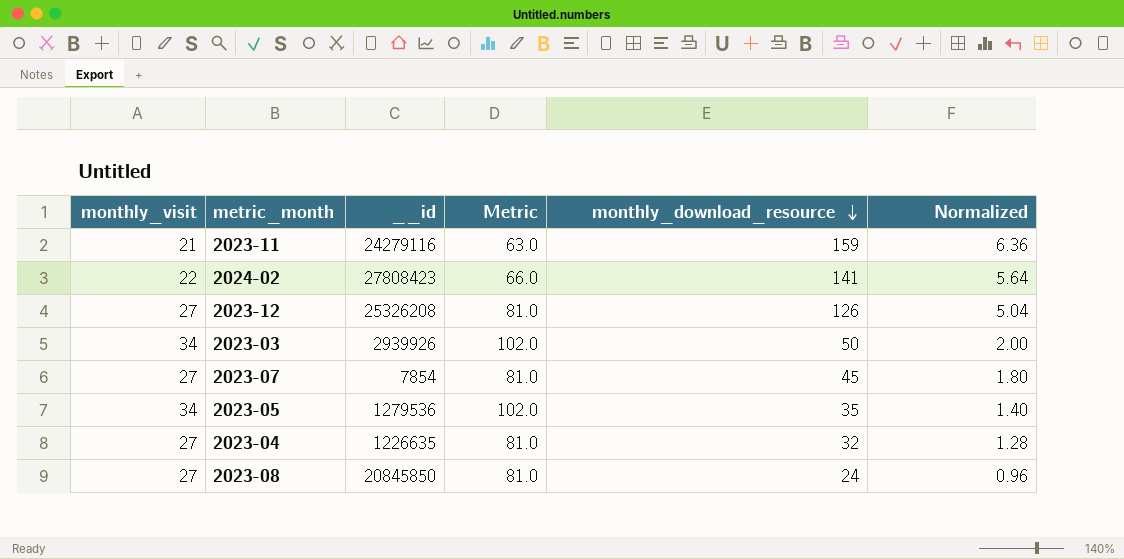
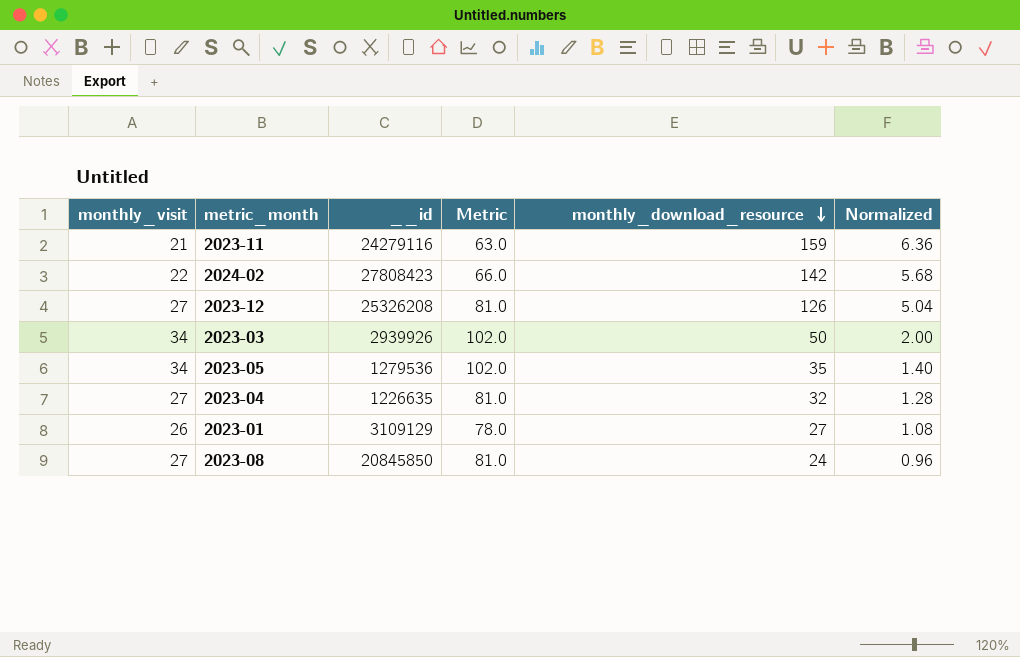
row 2023-07: 27 | 7854 | 81.0 | 45 | 1.80 -> none
2024-02 | monthly_download_resource: 141 -> 142
2024-02 | Normalized: 5.64 -> 5.68
row 2023-01: none -> 26 | 3109129 | 78.0 | 27 | 1.08

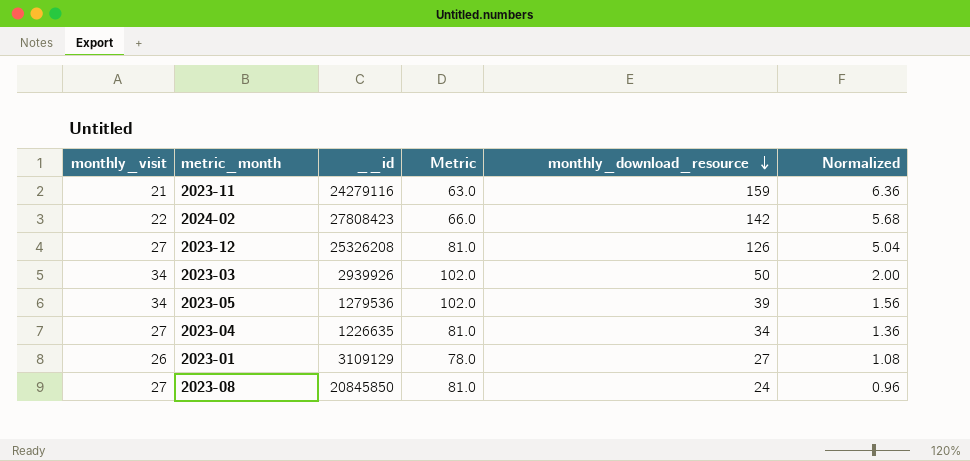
2023-05 | monthly_download_resource: 35 -> 39
2023-05 | Normalized: 1.40 -> 1.56
2023-04 | monthly_download_resource: 32 -> 34
2023-04 | Normalized: 1.28 -> 1.36

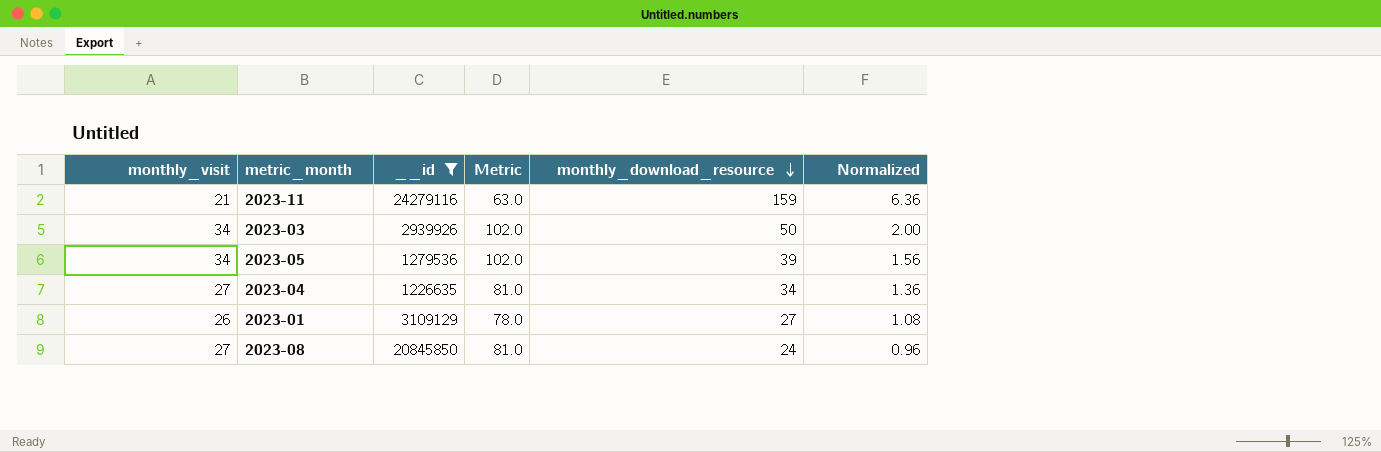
filter: none -> __id <= 24279116

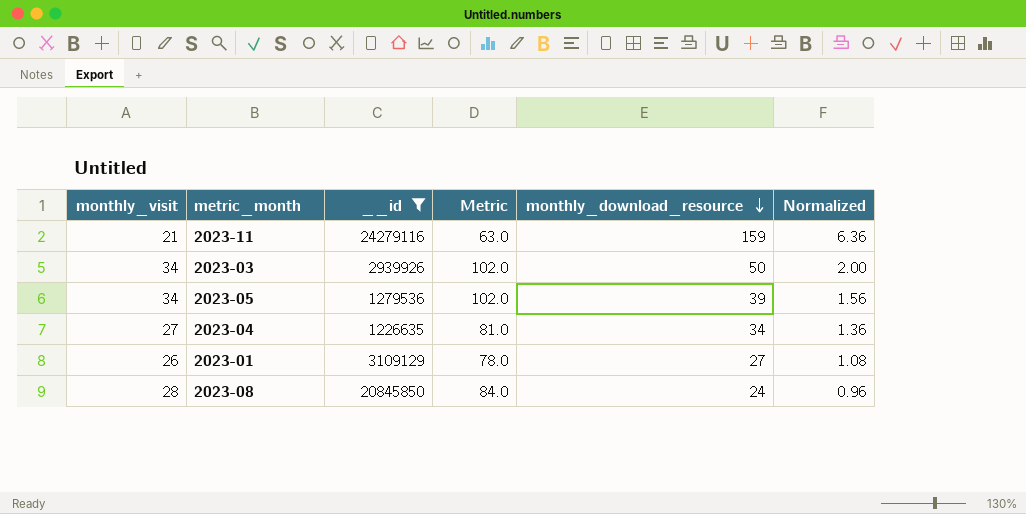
2023-08 | monthly_visit: 27 -> 28
2023-08 | Metric: 81.0 -> 84.0

